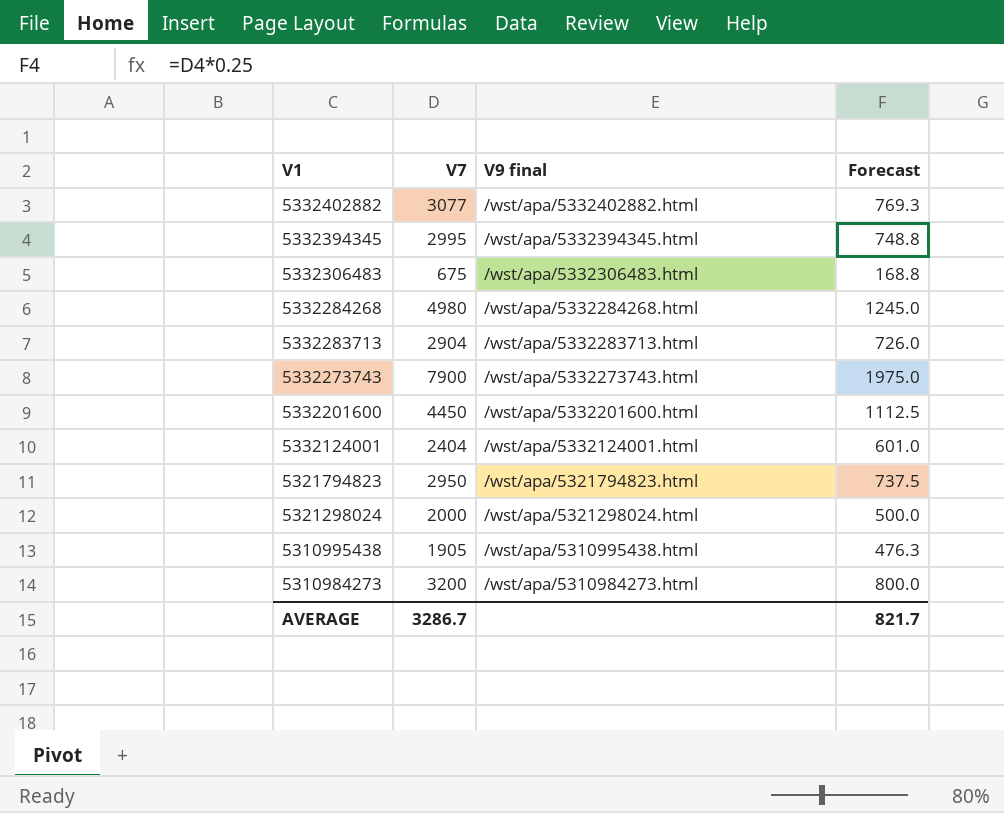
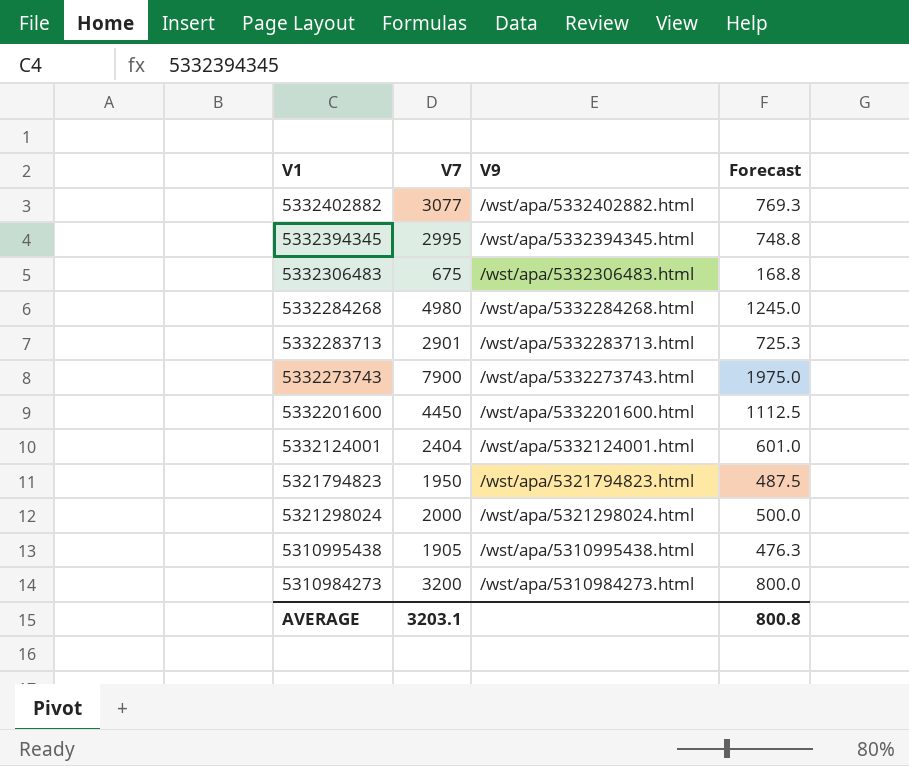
column name: V9 final -> V9
5332283713 | V7: 2904 -> 2901
5332283713 | Forecast: 726.0 -> 725.3
5321794823 | V7: 2950 -> 1950
5321794823 | Forecast: 737.5 -> 487.5
AVERAGE | V7: 3286.7 -> 3203.1
AVERAGE | Forecast: 821.7 -> 800.8

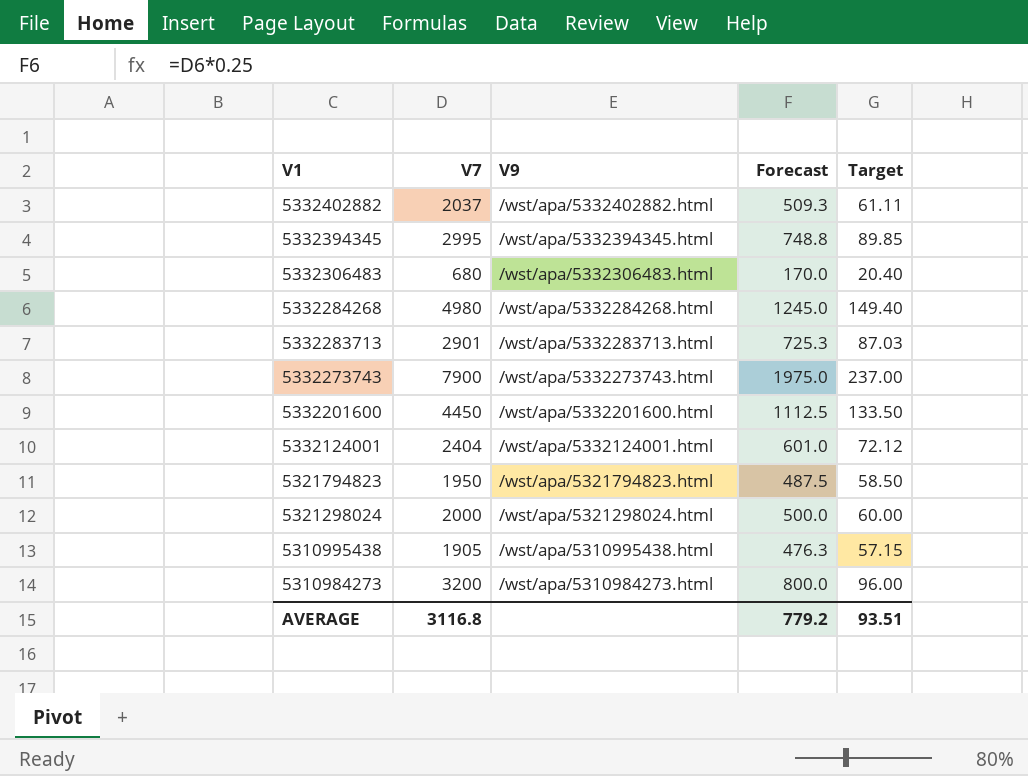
column Target | formula: none -> [V7] * 0.03
5332402882 | V7: 3077 -> 2037
5332402882 | Forecast: 769.3 -> 509.3
5332306483 | V7: 675 -> 680
5332306483 | Forecast: 168.8 -> 170.0
AVERAGE | V7: 3203.1 -> 3116.8
AVERAGE | Forecast: 800.8 -> 779.2

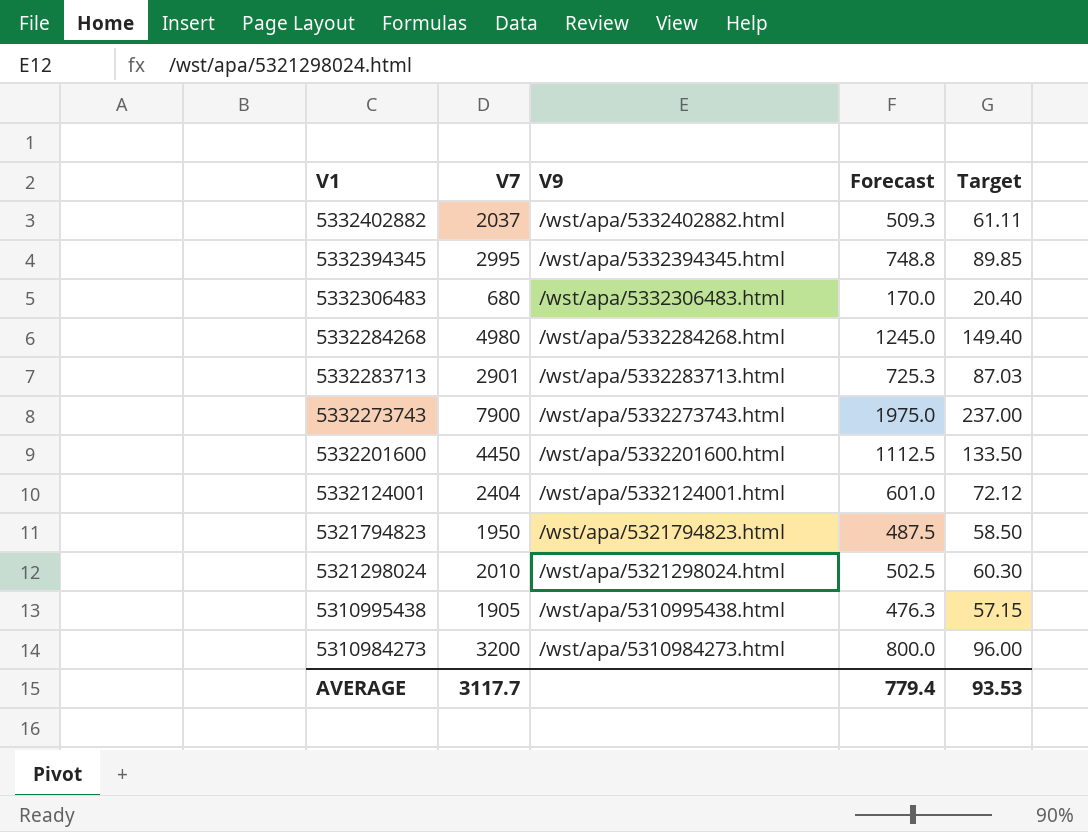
5321298024 | V7: 2000 -> 2010
5321298024 | Forecast: 500.0 -> 502.5
5321298024 | Target: 60.00 -> 60.30
AVERAGE | V7: 3116.8 -> 3117.7
AVERAGE | Forecast: 779.2 -> 779.4
AVERAGE | Target: 93.51 -> 93.53

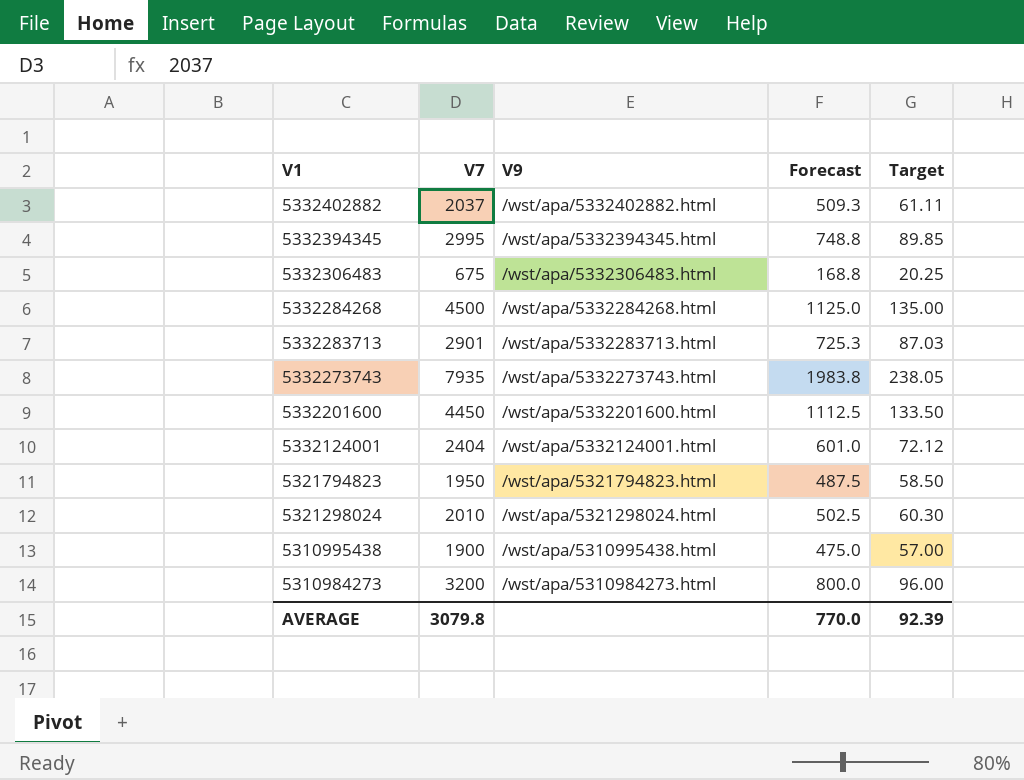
5332306483 | V7: 680 -> 675
5332306483 | Forecast: 170.0 -> 168.8
5332306483 | Target: 20.40 -> 20.25
5332284268 | V7: 4980 -> 4500
5332284268 | Forecast: 1245.0 -> 1125.0
5332284268 | Target: 149.40 -> 135.00
5332273743 | V7: 7900 -> 7935
5332273743 | Forecast: 1975.0 -> 1983.8
5332273743 | Target: 237.00 -> 238.05
5310995438 | V7: 1905 -> 1900
5310995438 | Forecast: 476.3 -> 475.0
5310995438 | Target: 57.15 -> 57.00
AVERAGE | V7: 3117.7 -> 3079.8
AVERAGE | Forecast: 779.4 -> 770.0
AVERAGE | Target: 93.53 -> 92.39

